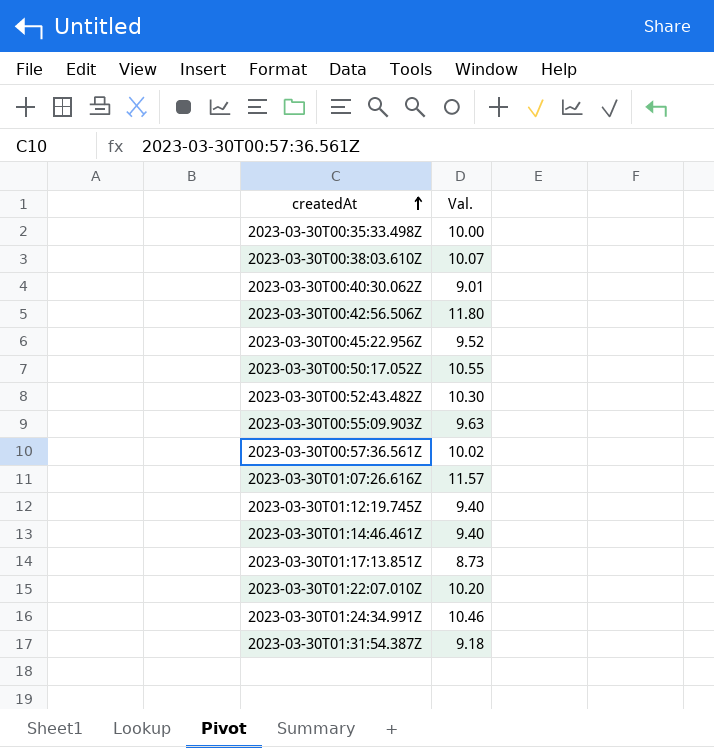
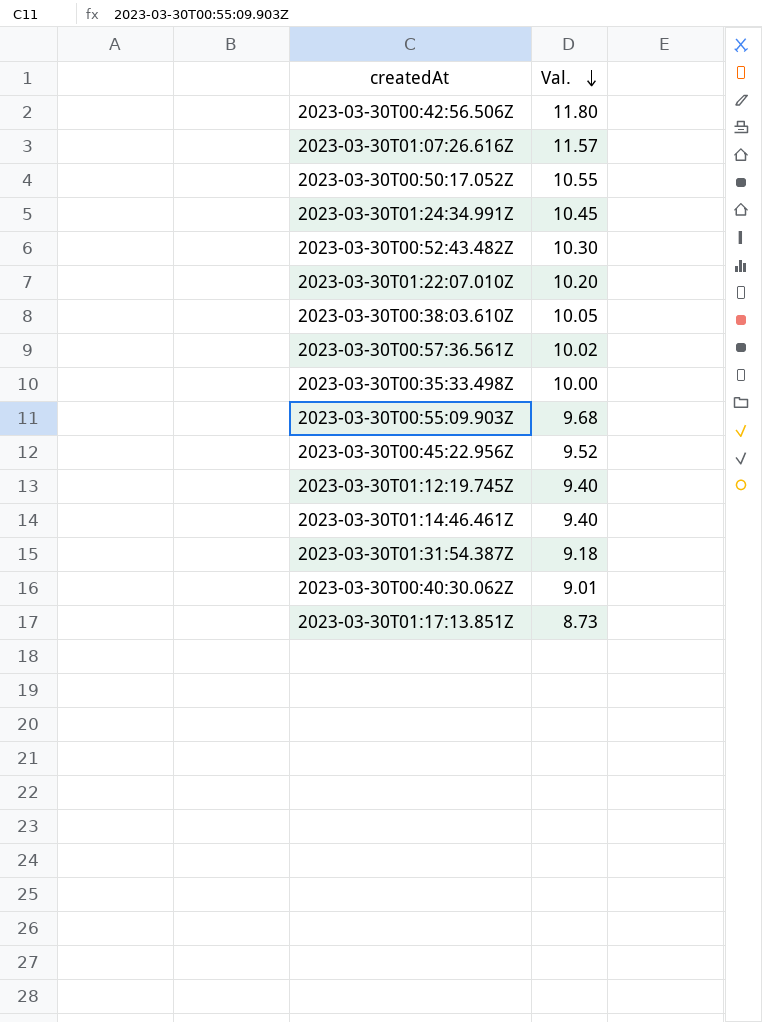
row order: createdAt ascending -> Val. descending
2023-03-30T01:24:34.991Z | Val.: 10.46 -> 10.45
2023-03-30T00:38:03.610Z | Val.: 10.07 -> 10.05
2023-03-30T00:55:09.903Z | Val.: 9.63 -> 9.68

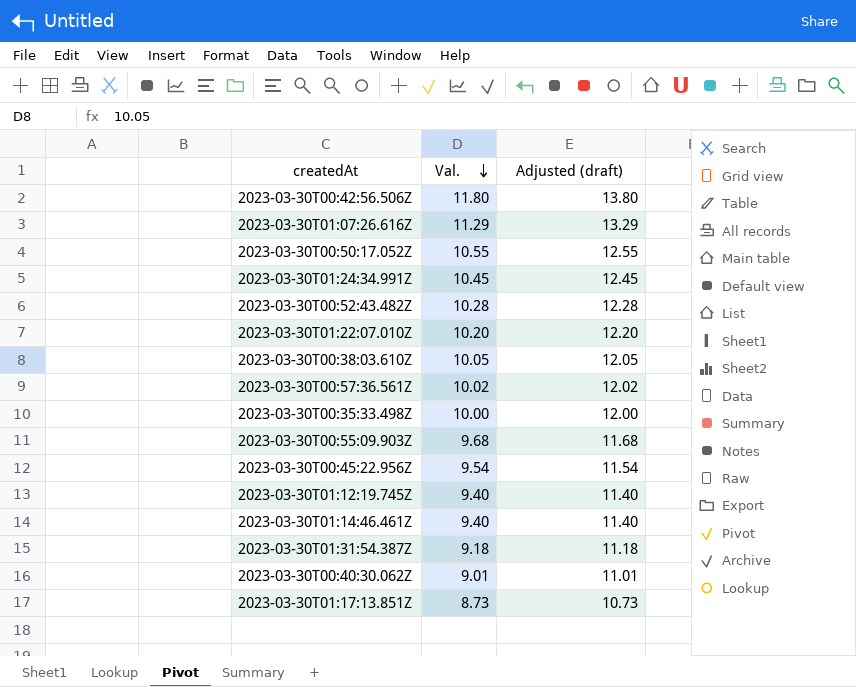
column Adjusted (draft) | formula: none -> [Val.] + 2
2023-03-30T01:07:26.616Z | Val.: 11.57 -> 11.29
2023-03-30T00:52:43.482Z | Val.: 10.30 -> 10.28
2023-03-30T00:45:22.956Z | Val.: 9.52 -> 9.54

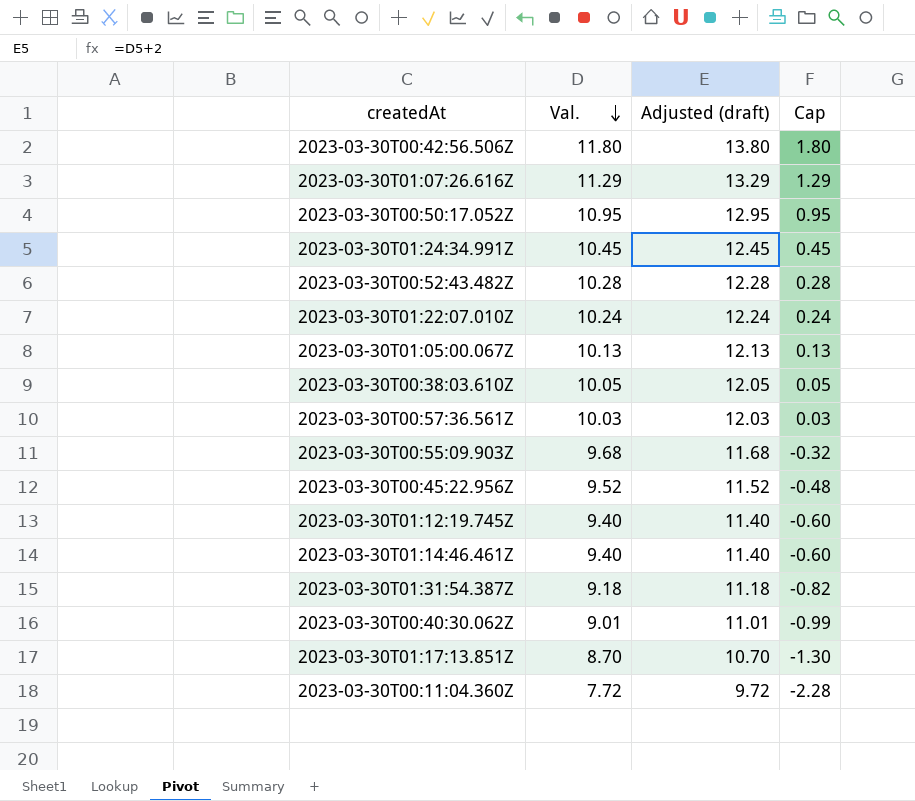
column Cap | formula: none -> [Val.] - 10
row 2023-03-30T00:35:33.498Z: 10.00 | 12.00 -> none
2023-03-30T00:50:17.052Z | Val.: 10.55 -> 10.95
2023-03-30T00:50:17.052Z | Adjusted (draft): 12.55 -> 12.95
2023-03-30T01:22:07.010Z | Val.: 10.20 -> 10.24
2023-03-30T01:22:07.010Z | Adjusted (draft): 12.20 -> 12.24
row 2023-03-30T01:05:00.067Z: none -> 10.13 | 12.13 | 0.13
2023-03-30T00:57:36.561Z | Val.: 10.02 -> 10.03
2023-03-30T00:57:36.561Z | Adjusted (draft): 12.02 -> 12.03
2023-03-30T00:45:22.956Z | Val.: 9.54 -> 9.52
2023-03-30T00:45:22.956Z | Adjusted (draft): 11.54 -> 11.52
2023-03-30T01:17:13.851Z | Val.: 8.73 -> 8.70
2023-03-30T01:17:13.851Z | Adjusted (draft): 10.73 -> 10.70
row 2023-03-30T00:11:04.360Z: none -> 7.72 | 9.72 | -2.28

